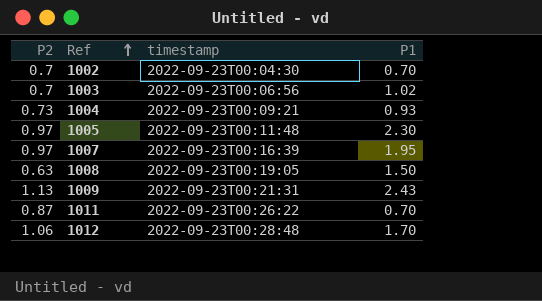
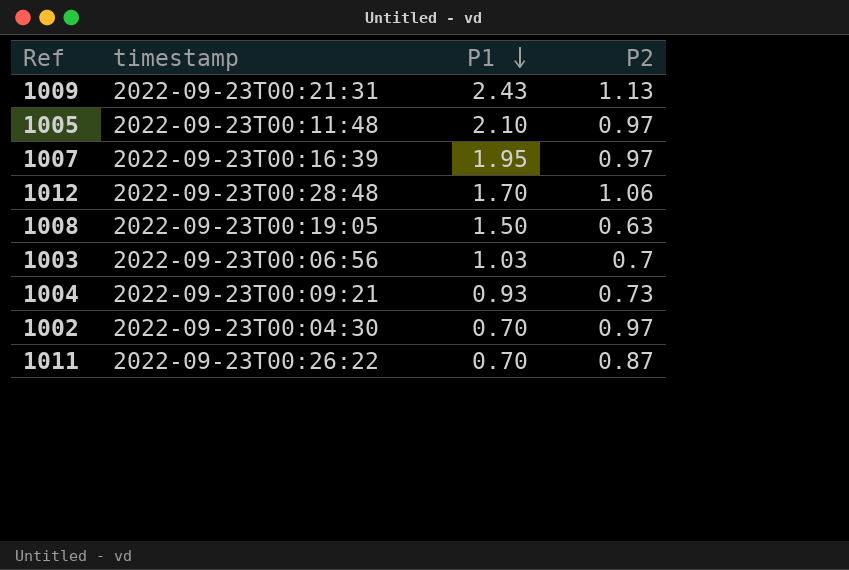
row order: Ref ascending -> P1 descending
column P2 | position: 1 -> 4
1005 | P1: 2.30 -> 2.10
1003 | P1: 1.02 -> 1.03
1002 | P2: 0.7 -> 0.97

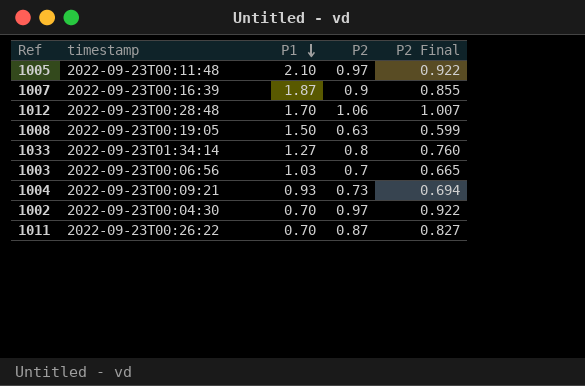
column P2 Final | formula: none -> [P2] * 0.95
row 1009: 2022-09-23T00:21:31 | 2.43 | 1.13 -> none
1007 | P1: 1.95 -> 1.87
1007 | P2: 0.97 -> 0.9
row 1033: none -> 2022-09-23T01:34:14 | 1.27 | 0.8 | 0.760

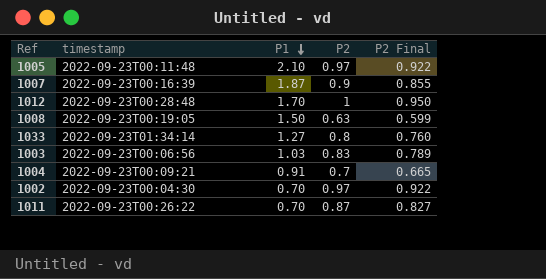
1012 | P2: 1.06 -> 1
1012 | P2 Final: 1.007 -> 0.950
1003 | P2: 0.7 -> 0.83
1003 | P2 Final: 0.665 -> 0.789
1004 | P1: 0.93 -> 0.91
1004 | P2: 0.73 -> 0.7
1004 | P2 Final: 0.694 -> 0.665

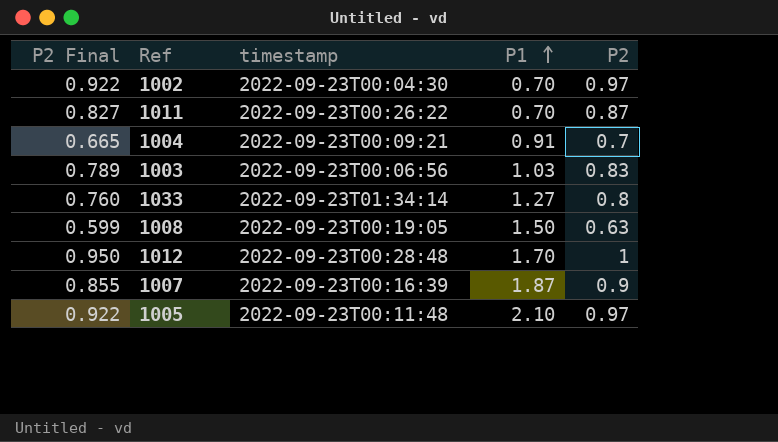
row order: P1 descending -> P1 ascending
column P2 Final | position: 5 -> 1

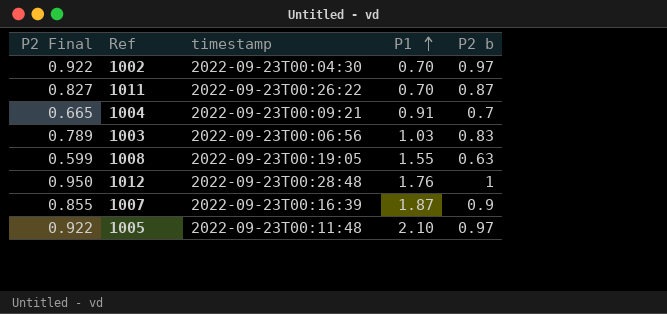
column name: P2 -> P2 b
row 1033: 0.760 | 2022-09-23T01:34:14 | 1.27 | 0.8 -> none
1008 | P1: 1.50 -> 1.55
1012 | P1: 1.70 -> 1.76

